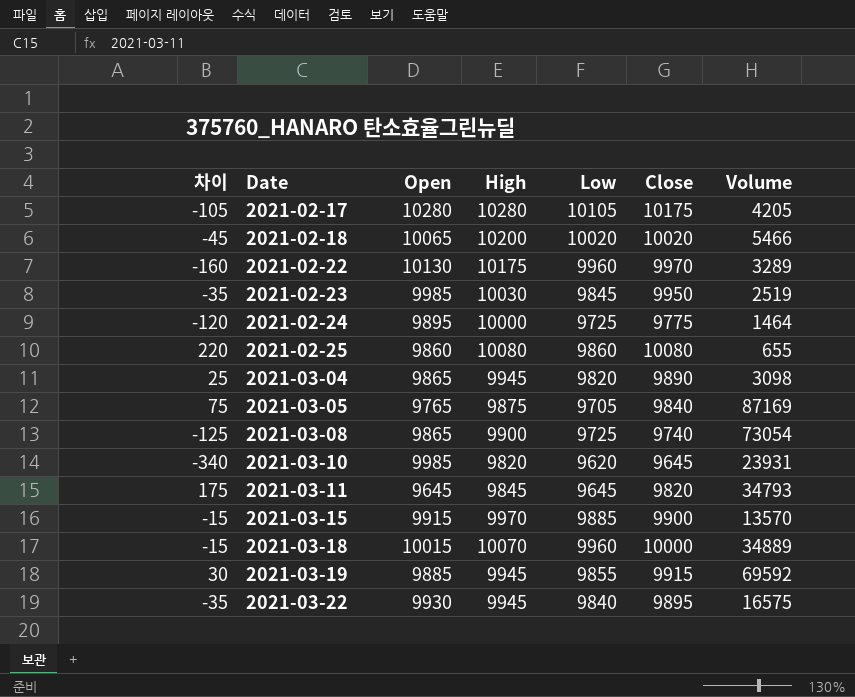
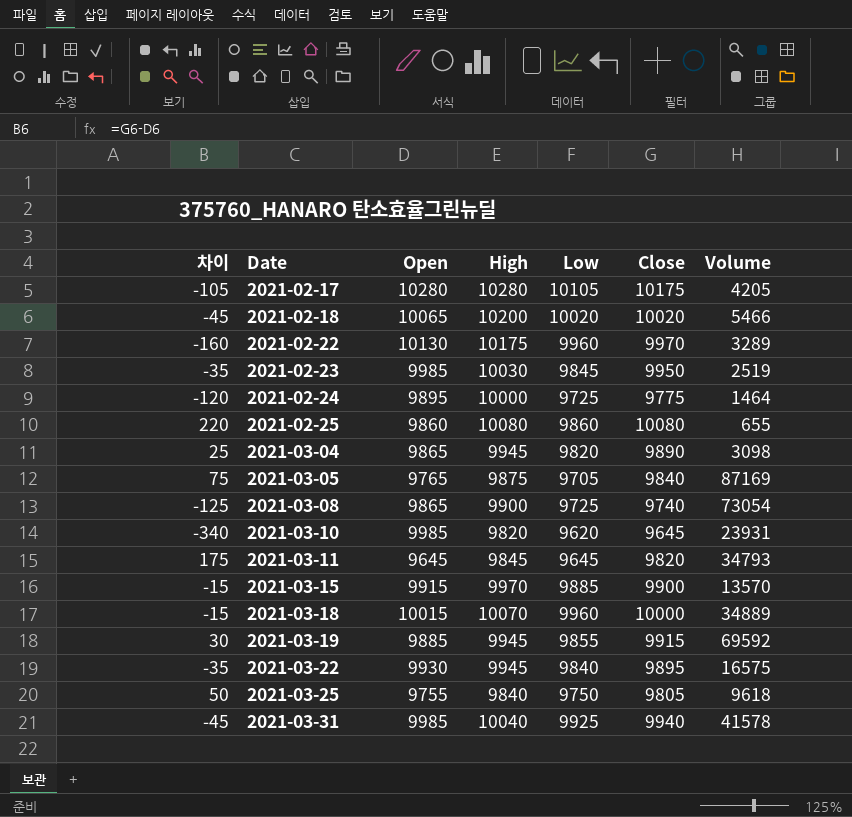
row 2021-03-25: none -> 50 | 9755 | 9840 | 9750 | 9805 | 9618
row 2021-03-31: none -> -45 | 9985 | 10040 | 9925 | 9940 | 41578

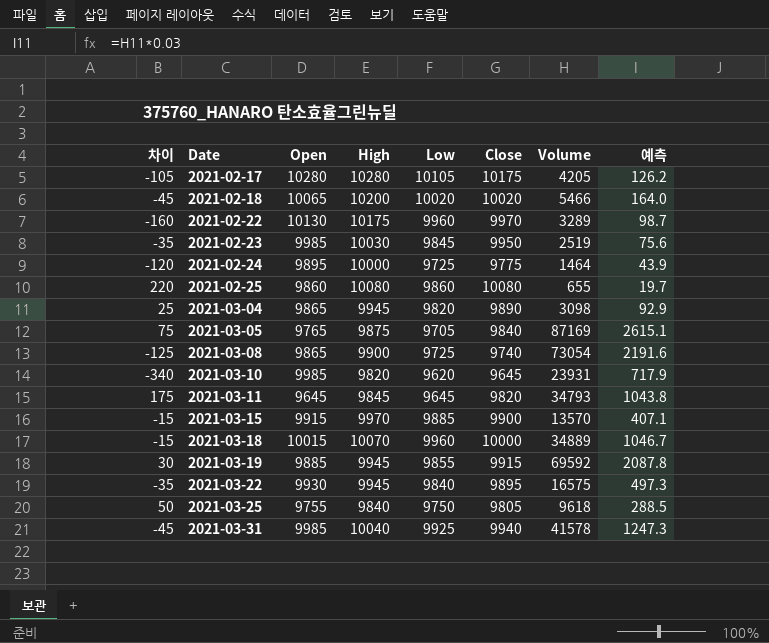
column 예측 | formula: none -> [Volume] * 0.03

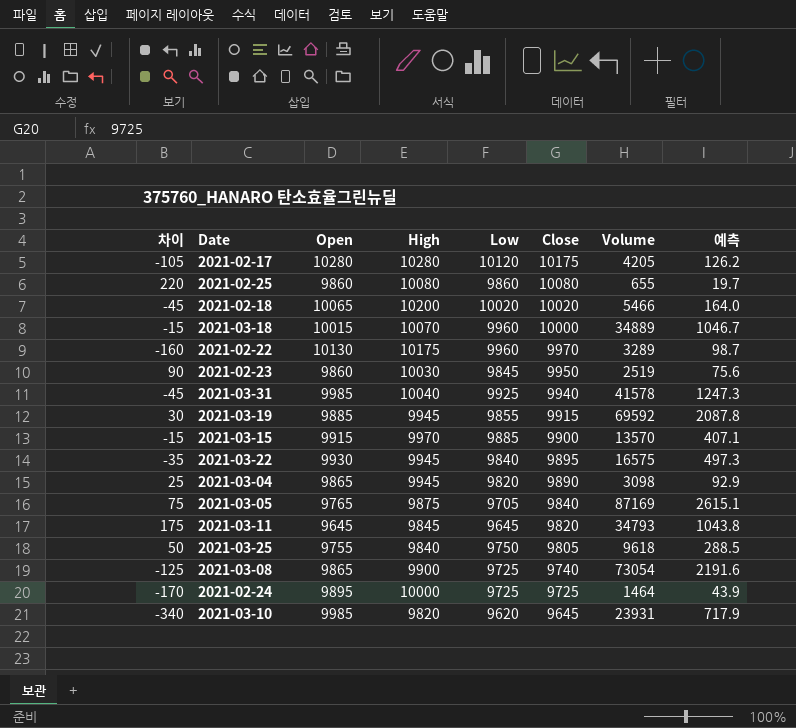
row order: Date ascending -> Close descending
2021-02-17 | Low: 10105 -> 10120
2021-02-23 | 차이: -35 -> 90
2021-02-23 | Open: 9985 -> 9860
2021-02-24 | 차이: -120 -> -170
2021-02-24 | Close: 9775 -> 9725

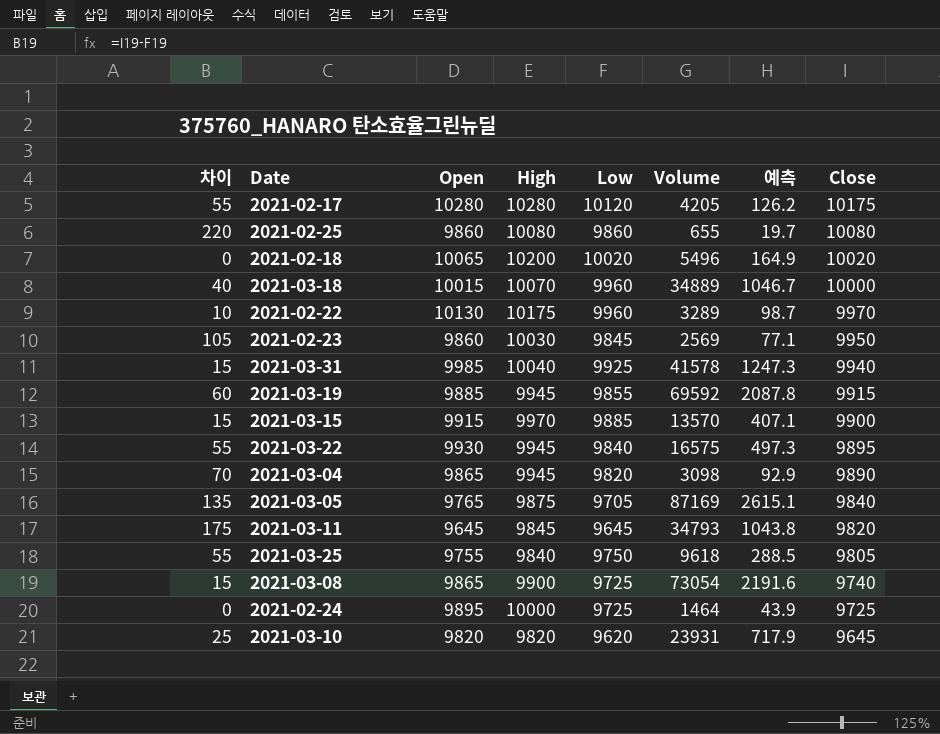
column 차이 | formula: [Close] - [Open] -> [Close] - [Low]
column Close | position: 6 -> 8
2021-02-18 | Volume: 5466 -> 5496
2021-02-18 | 예측: 164.0 -> 164.9
2021-02-23 | Volume: 2519 -> 2569
2021-02-23 | 예측: 75.6 -> 77.1
2021-03-10 | Open: 9985 -> 9820

